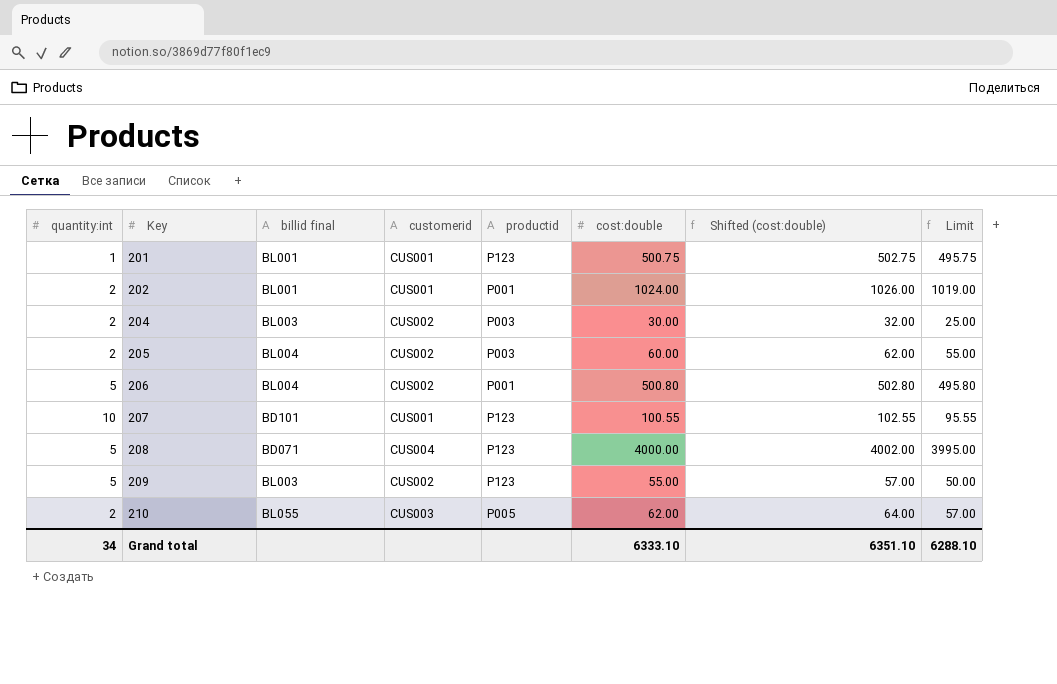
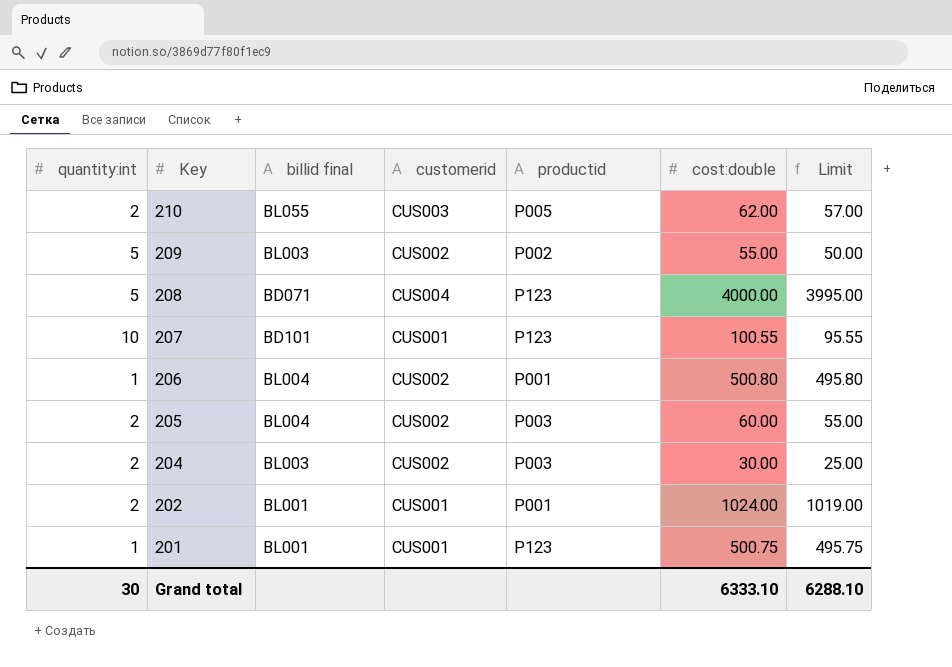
row order: Key ascending -> Key descending
column Shifted (cost:double) | formula: [cost:double] + 2 -> none
209 | productid: P123 -> P002
206 | quantity:int: 5 -> 1
Grand total | quantity:int: 34 -> 30

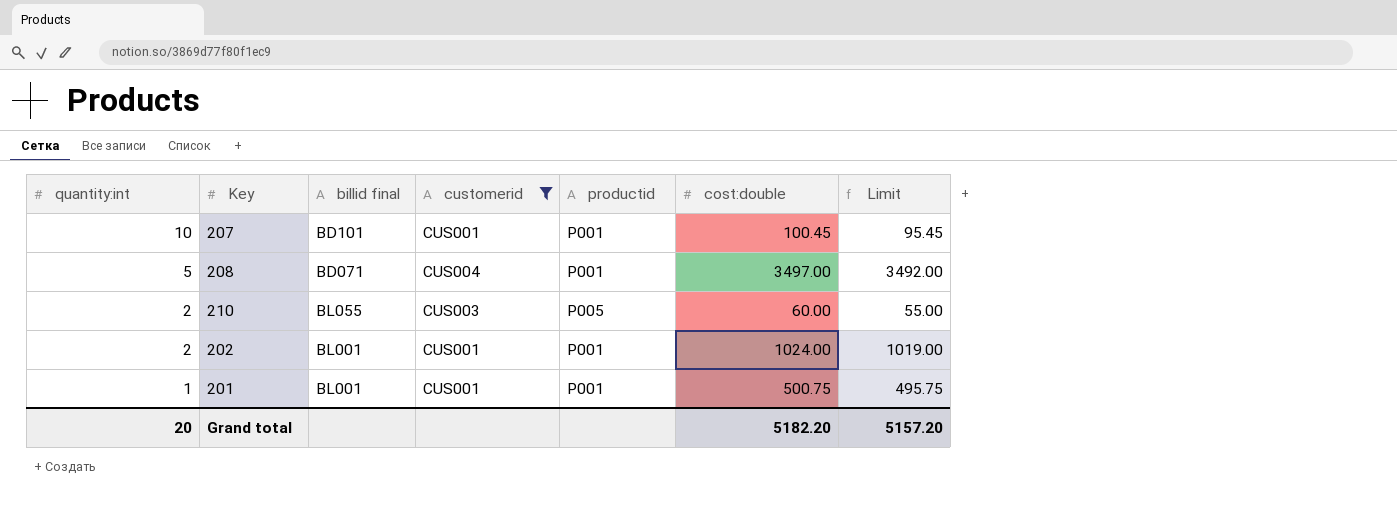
filter: none -> customerid != CUS002
row order: Key descending -> quantity:int descending
207 | productid: P123 -> P001
207 | cost:double: 100.55 -> 100.45
207 | Limit: 95.55 -> 95.45
208 | productid: P123 -> P001
208 | cost:double: 4000.00 -> 3497.00
208 | Limit: 3995.00 -> 3492.00
210 | cost:double: 62.00 -> 60.00
210 | Limit: 57.00 -> 55.00
201 | productid: P123 -> P001
Grand total | quantity:int: 30 -> 20
Grand total | cost:double: 6333.10 -> 5182.20
Grand total | Limit: 6288.10 -> 5157.20

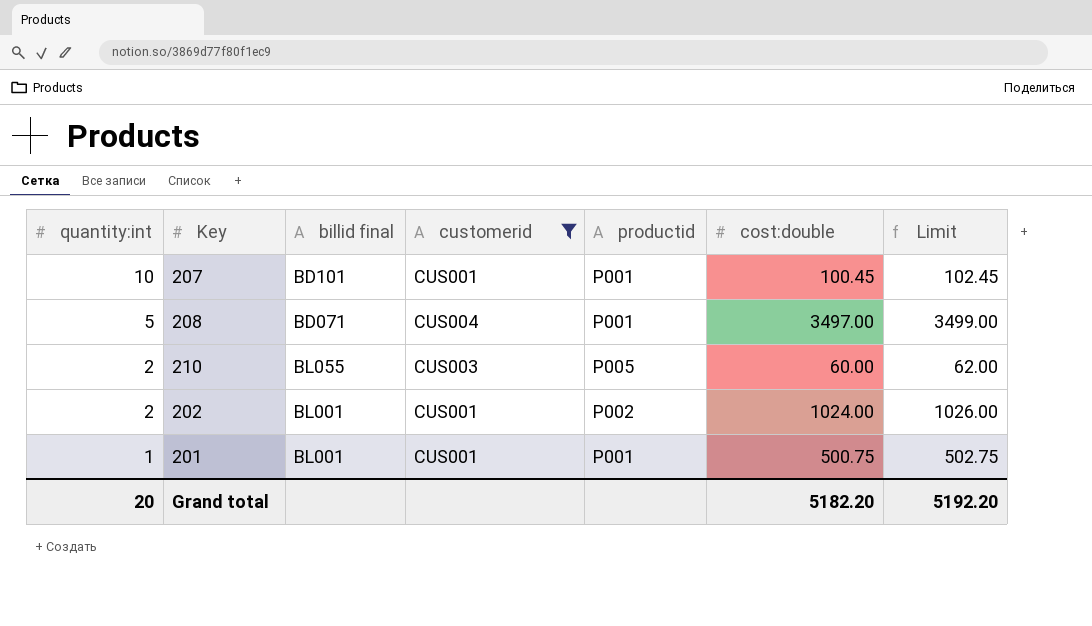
column Limit | formula: [cost:double] - 5 -> [cost:double] + 2
202 | productid: P001 -> P002
Grand total | Limit: 5157.20 -> 5192.20

